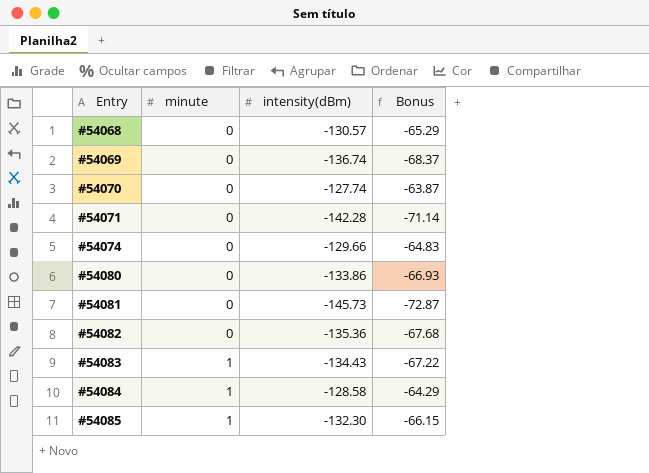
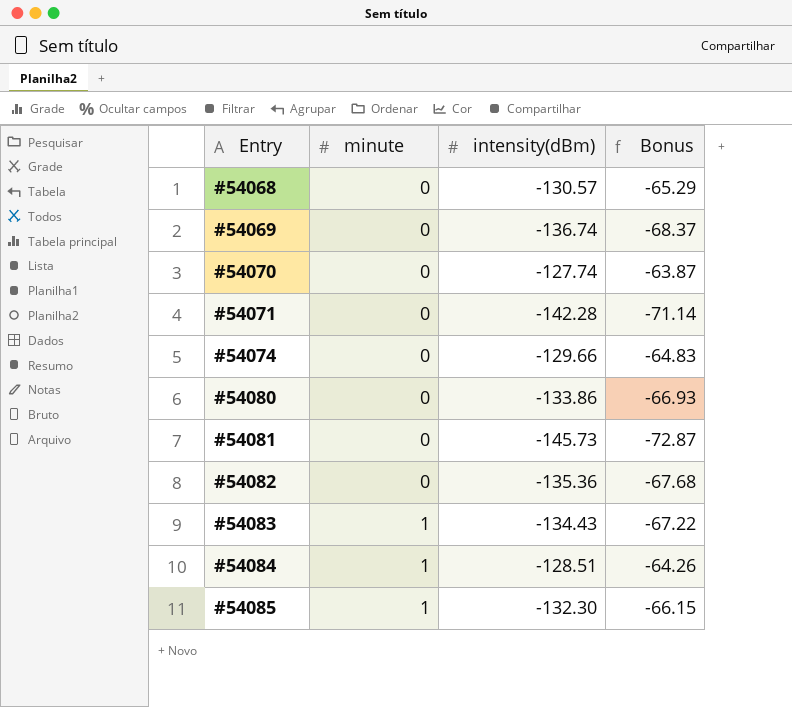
#54084 | intensity(dBm): -128.58 -> -128.51
#54084 | Bonus: -64.29 -> -64.26

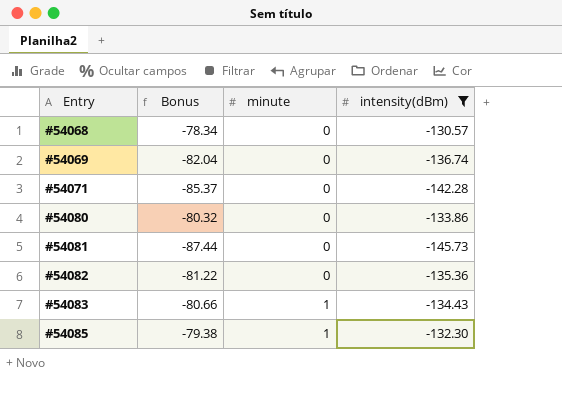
filter: none -> intensity(dBm) <= -130.57
column Bonus | formula: [intensity(dBm)] * 0.5 -> [intensity(dBm)] * 0.6
column Bonus | position: 4 -> 2

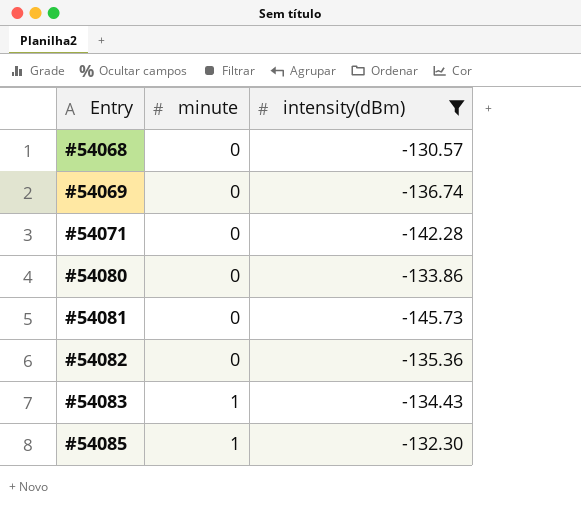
column Bonus | formula: [intensity(dBm)] * 0.6 -> none

